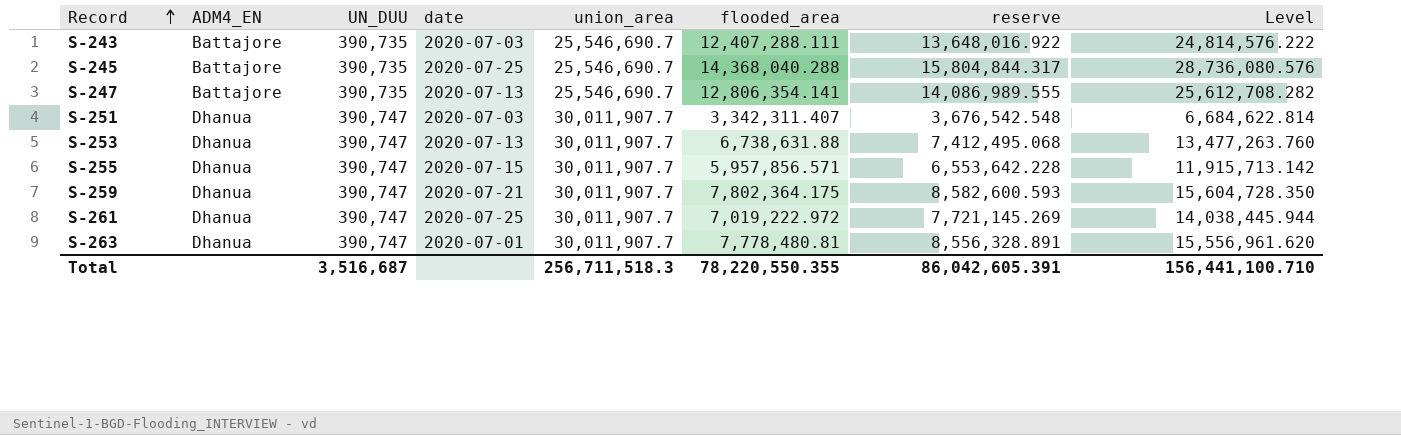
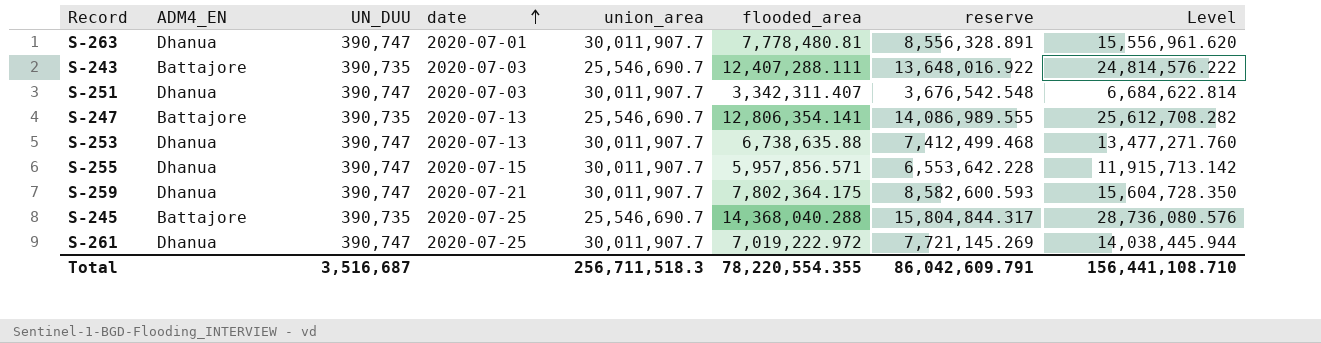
row order: Record ascending -> date ascending
S-253 | flooded_area: 6,738,631.88 -> 6,738,635.88
S-253 | reserve: 7,412,495.068 -> 7,412,499.468
S-253 | Level: 13,477,263.760 -> 13,477,271.760
Total | flooded_area: 78,220,550.355 -> 78,220,554.355
Total | reserve: 86,042,605.391 -> 86,042,609.791
Total | Level: 156,441,100.710 -> 156,441,108.710

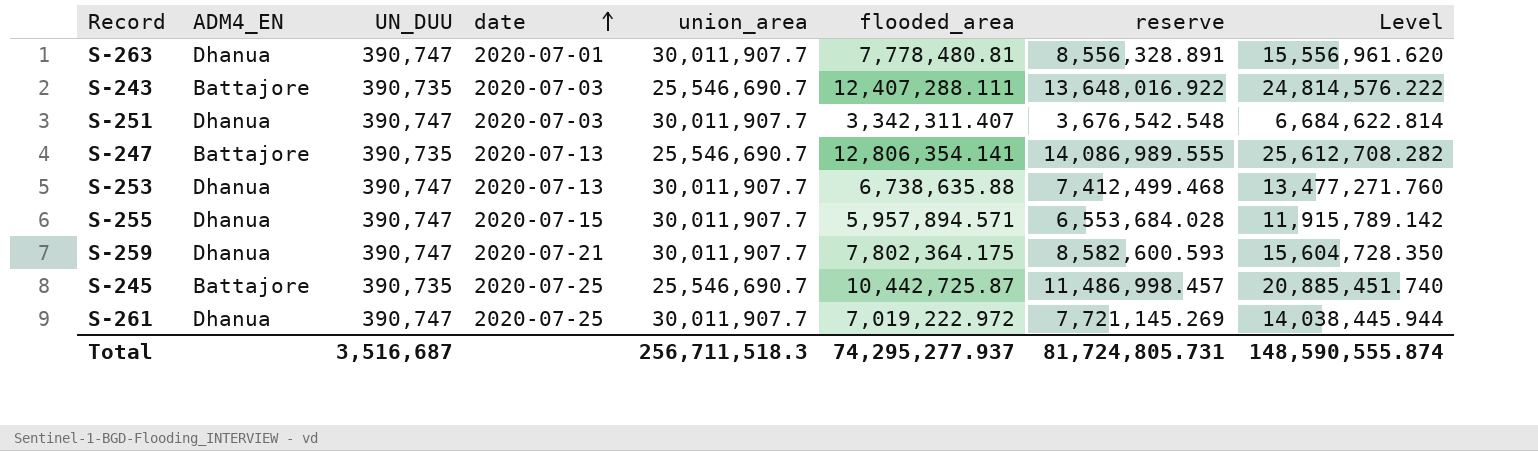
S-255 | flooded_area: 5,957,856.571 -> 5,957,894.571
S-255 | reserve: 6,553,642.228 -> 6,553,684.028
S-255 | Level: 11,915,713.142 -> 11,915,789.142
S-245 | flooded_area: 14,368,040.288 -> 10,442,725.87
S-245 | reserve: 15,804,844.317 -> 11,486,998.457
S-245 | Level: 28,736,080.576 -> 20,885,451.740
Total | flooded_area: 78,220,554.355 -> 74,295,277.937
Total | reserve: 86,042,609.791 -> 81,724,805.731
Total | Level: 156,441,108.710 -> 148,590,555.874

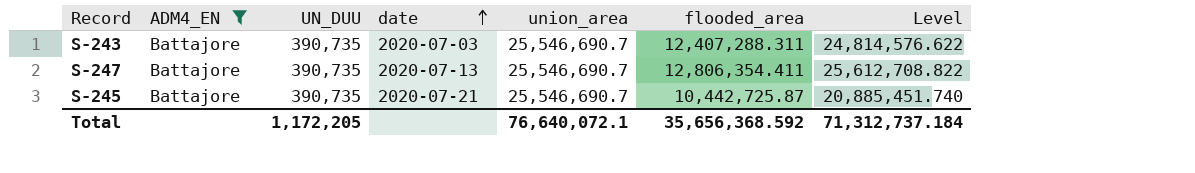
filter: none -> ADM4_EN = Battajore
column reserve | formula: [flooded_area] * 1.1 -> none
S-243 | flooded_area: 12,407,288.111 -> 12,407,288.311
S-243 | Level: 24,814,576.222 -> 24,814,576.622
S-247 | flooded_area: 12,806,354.141 -> 12,806,354.411
S-247 | Level: 25,612,708.282 -> 25,612,708.822
S-245 | date: 2020-07-25 -> 2020-07-21
Total | UN_DUU: 3,516,687 -> 1,172,205
Total | union_area: 256,711,518.3 -> 76,640,072.1
Total | flooded_area: 74,295,277.937 -> 35,656,368.592
Total | Level: 148,590,555.874 -> 71,312,737.184

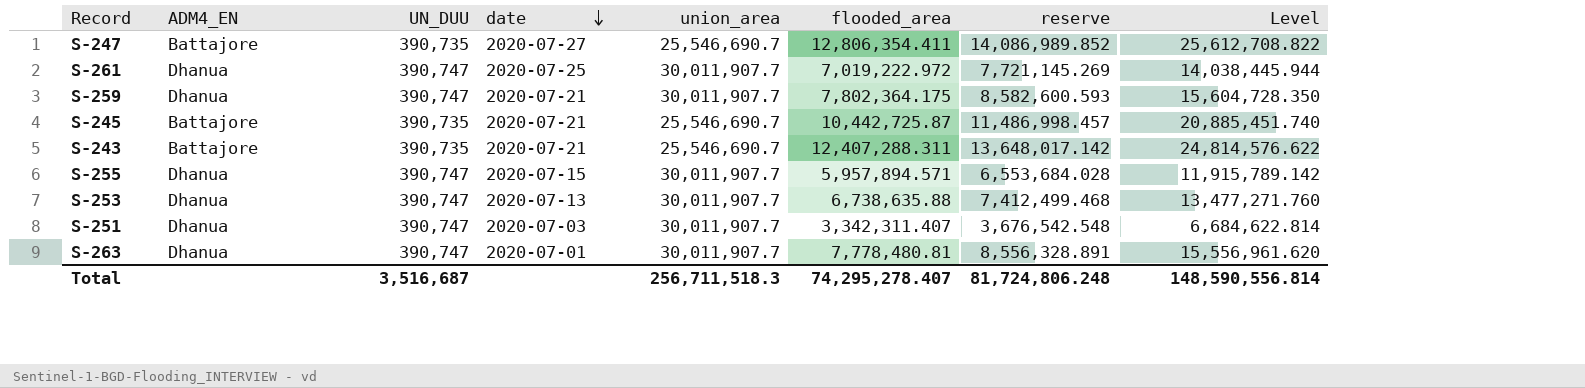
filter: ADM4_EN = Battajore -> none
row order: date ascending -> date descending
column reserve | formula: none -> [flooded_area] * 1.1
S-247 | date: 2020-07-13 -> 2020-07-27
S-243 | date: 2020-07-03 -> 2020-07-21
Total | UN_DUU: 1,172,205 -> 3,516,687
Total | union_area: 76,640,072.1 -> 256,711,518.3
Total | flooded_area: 35,656,368.592 -> 74,295,278.407
Total | Level: 71,312,737.184 -> 148,590,556.814

